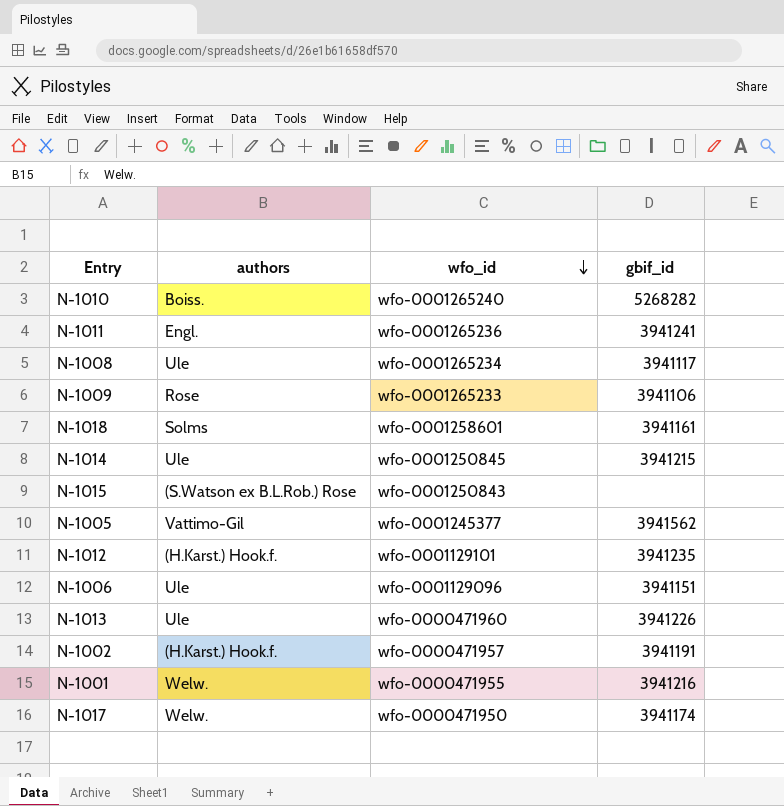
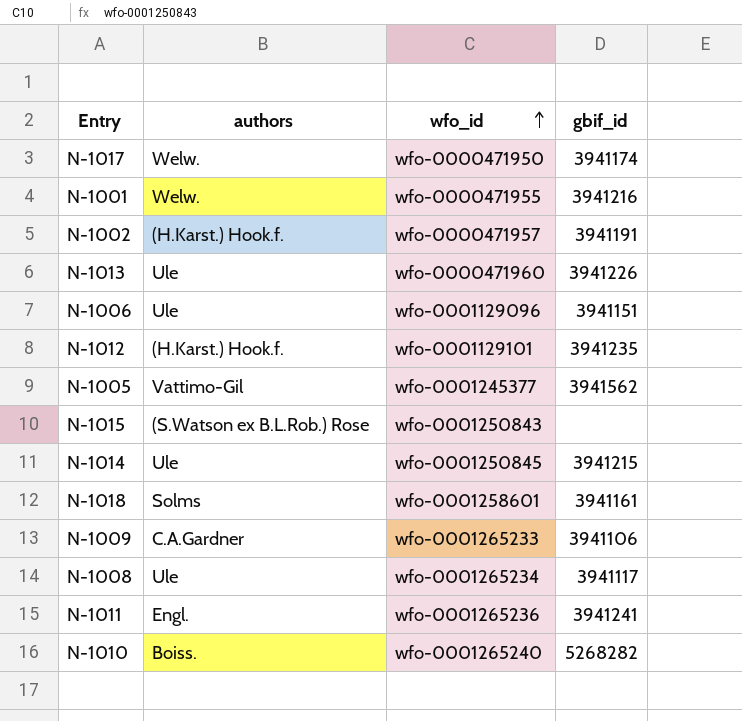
row order: wfo_id descending -> wfo_id ascending
N-1009 | authors: Rose -> C.A.Gardner

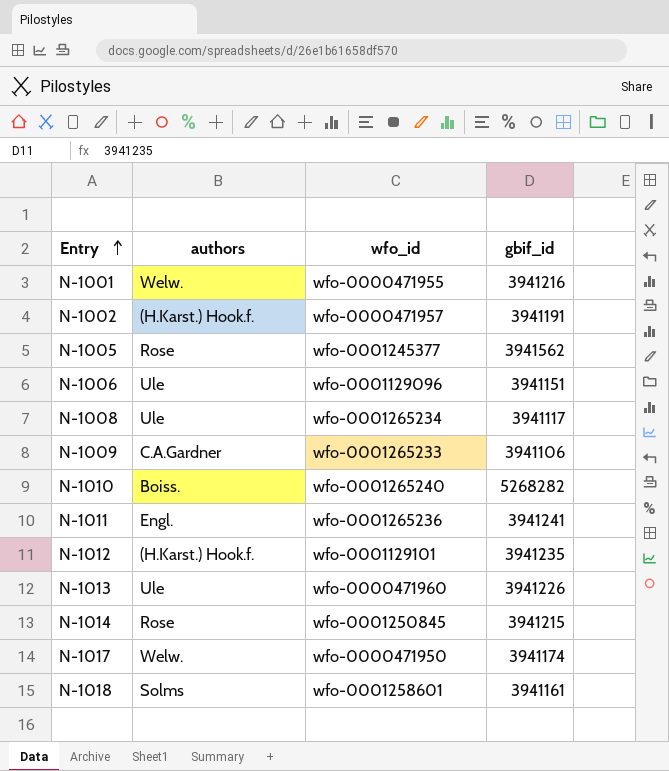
row order: wfo_id ascending -> Entry ascending
row N-1015: (S.Watson ex B.L.Rob.) Rose | wfo-0001250843 | none -> none
N-1005 | authors: Vattimo-Gil -> Rose
N-1014 | authors: Ule -> Rose

